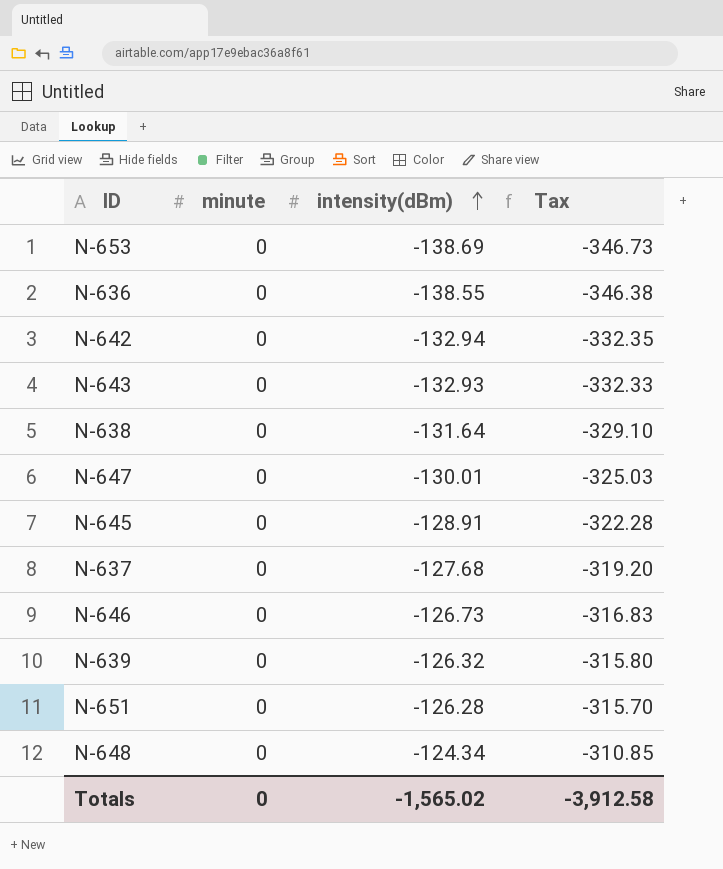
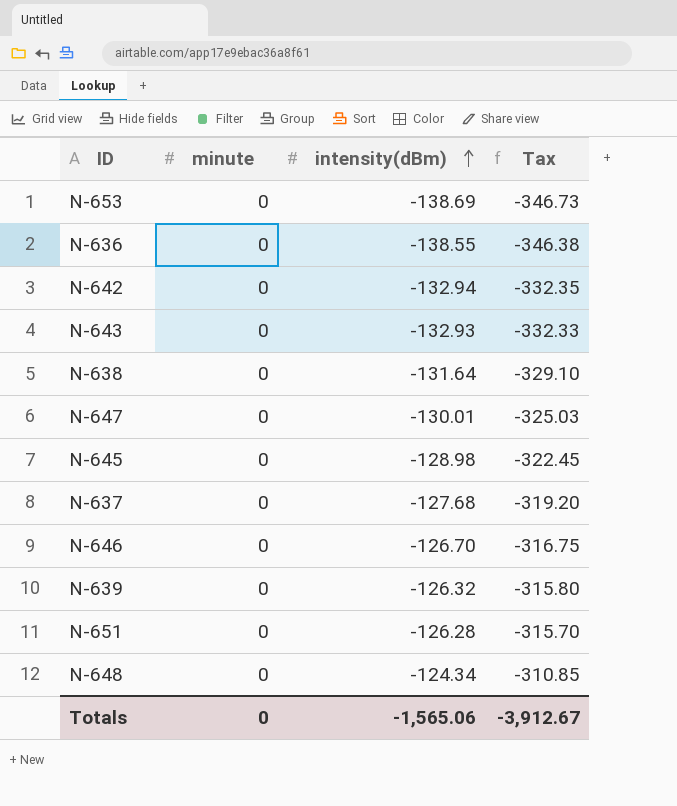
N-645 | intensity(dBm): -128.91 -> -128.98
N-645 | Tax: -322.28 -> -322.45
N-646 | intensity(dBm): -126.73 -> -126.70
N-646 | Tax: -316.83 -> -316.75
Totals | intensity(dBm): -1,565.02 -> -1,565.06
Totals | Tax: -3,912.58 -> -3,912.67

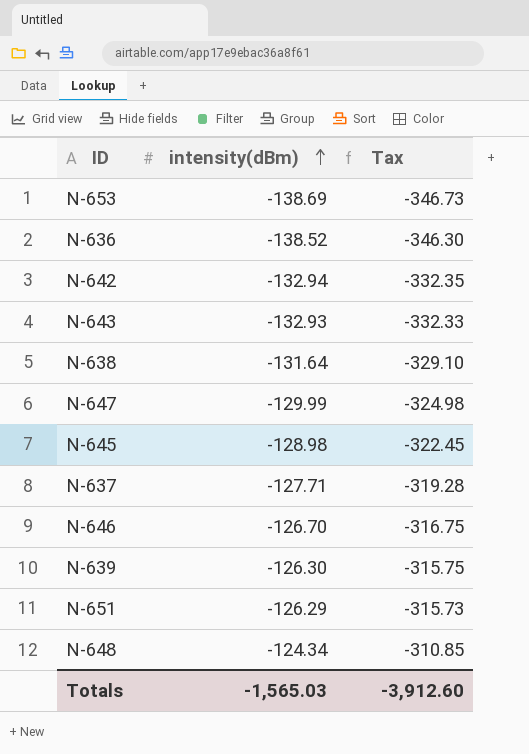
column minute | position: 2 -> none
N-636 | intensity(dBm): -138.55 -> -138.52
N-636 | Tax: -346.38 -> -346.30
N-647 | intensity(dBm): -130.01 -> -129.99
N-647 | Tax: -325.03 -> -324.98
N-637 | intensity(dBm): -127.68 -> -127.71
N-637 | Tax: -319.20 -> -319.28
N-639 | intensity(dBm): -126.32 -> -126.30
N-639 | Tax: -315.80 -> -315.75
N-651 | intensity(dBm): -126.28 -> -126.29
N-651 | Tax: -315.70 -> -315.73
Totals | intensity(dBm): -1,565.06 -> -1,565.03
Totals | Tax: -3,912.67 -> -3,912.60

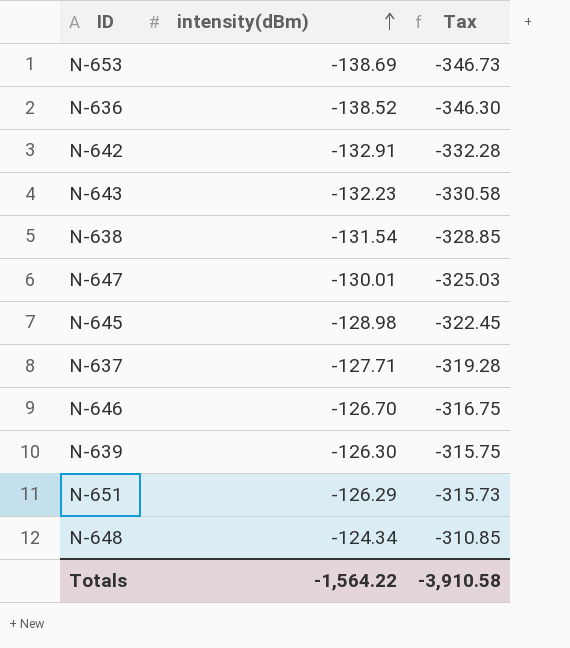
N-642 | intensity(dBm): -132.94 -> -132.91
N-642 | Tax: -332.35 -> -332.28
N-643 | intensity(dBm): -132.93 -> -132.23
N-643 | Tax: -332.33 -> -330.58
N-638 | intensity(dBm): -131.64 -> -131.54
N-638 | Tax: -329.10 -> -328.85
N-647 | intensity(dBm): -129.99 -> -130.01
N-647 | Tax: -324.98 -> -325.03
Totals | intensity(dBm): -1,565.03 -> -1,564.22
Totals | Tax: -3,912.60 -> -3,910.58

